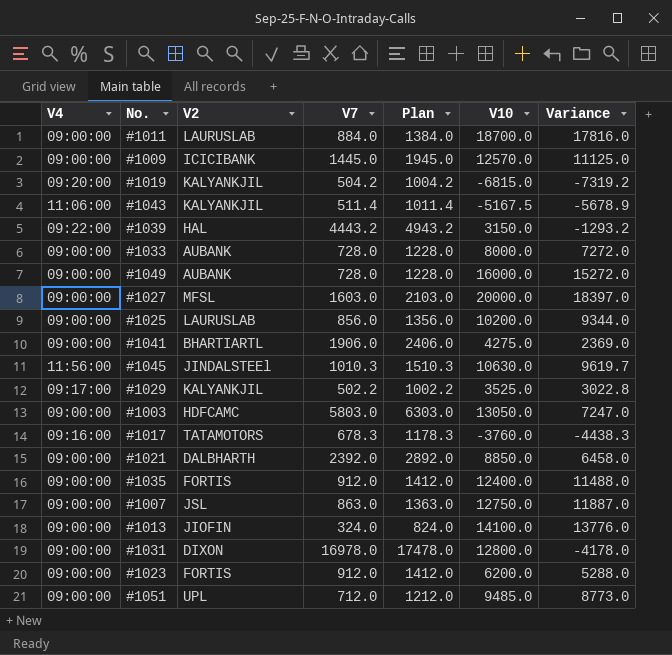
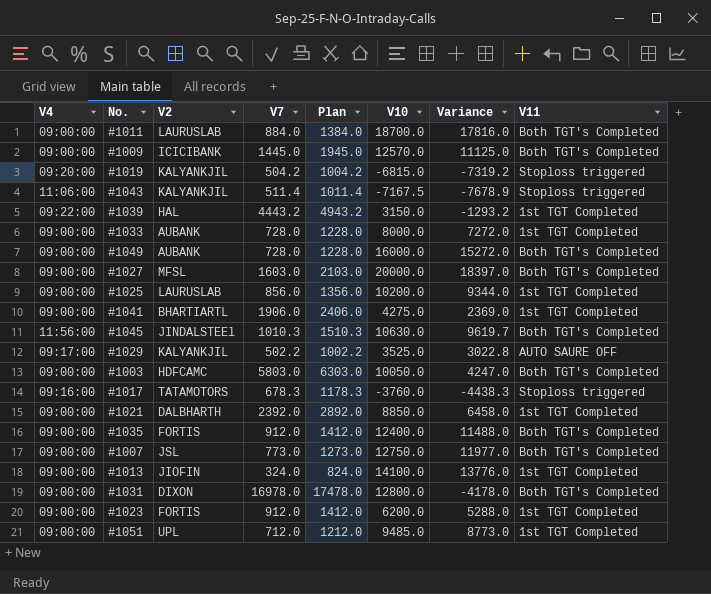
column V11 | position: none -> 8
#1043 | V10: -5167.5 -> -7167.5
#1043 | Variance: -5678.9 -> -7678.9
#1003 | V10: 13050.0 -> 10050.0
#1003 | Variance: 7247.0 -> 4247.0
#1007 | V7: 863.0 -> 773.0
#1007 | Plan: 1363.0 -> 1273.0
#1007 | Variance: 11887.0 -> 11977.0

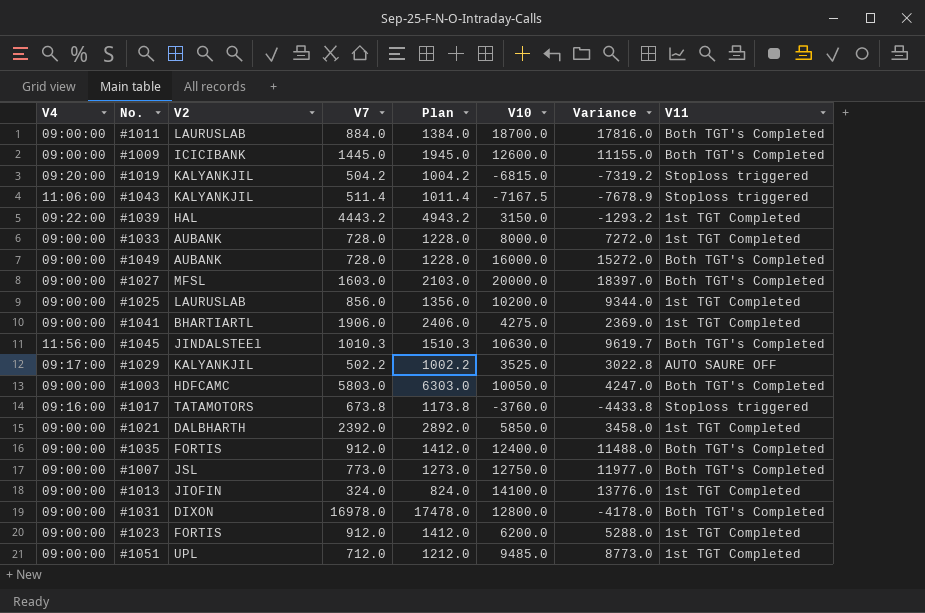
#1009 | V10: 12570.0 -> 12600.0
#1009 | Variance: 11125.0 -> 11155.0
#1017 | V7: 678.3 -> 673.8
#1017 | Plan: 1178.3 -> 1173.8
#1017 | Variance: -4438.3 -> -4433.8
#1021 | V10: 8850.0 -> 5850.0
#1021 | Variance: 6458.0 -> 3458.0

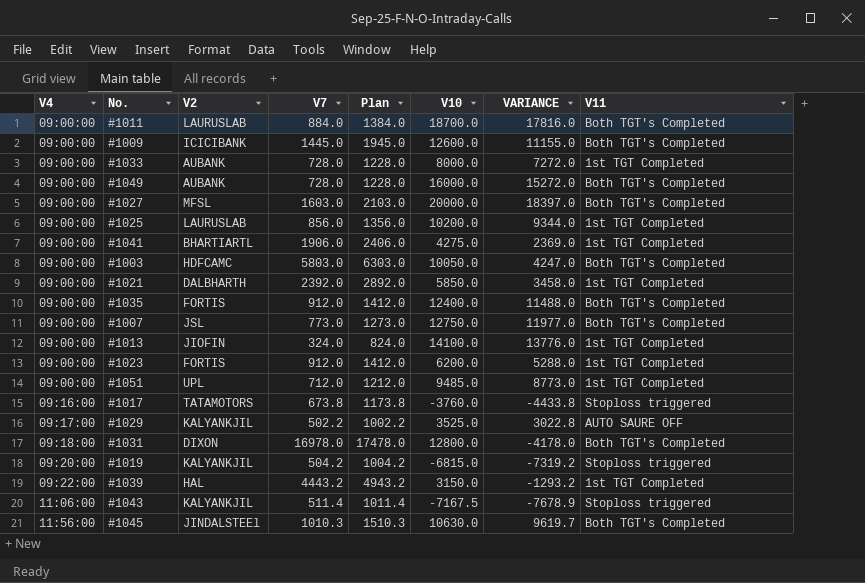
row order: none -> V4 ascending
column name: Variance -> VARIANCE
#1031 | V4: 09:00:00 -> 09:18:00

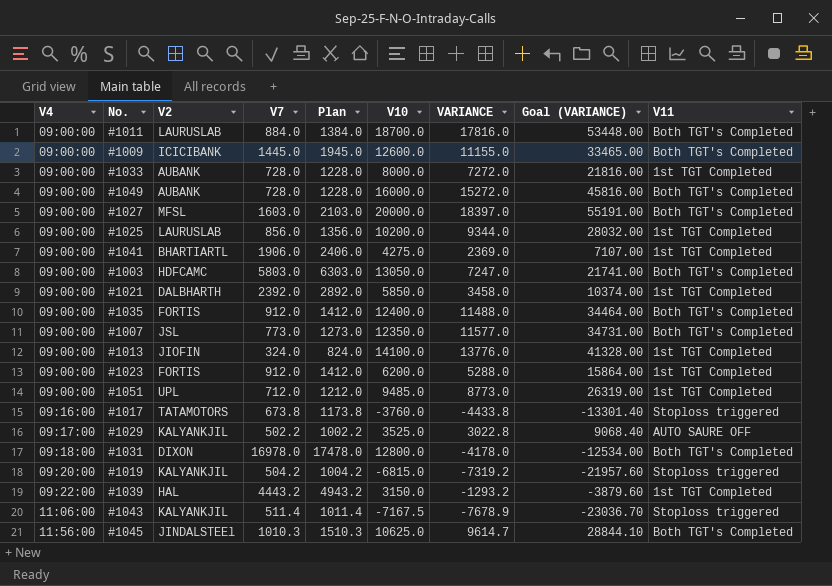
column Goal (VARIANCE) | formula: none -> [VARIANCE] * 3
#1003 | V10: 10050.0 -> 13050.0
#1003 | VARIANCE: 4247.0 -> 7247.0
#1007 | V10: 12750.0 -> 12350.0
#1007 | VARIANCE: 11977.0 -> 11577.0
#1045 | V10: 10630.0 -> 10625.0
#1045 | VARIANCE: 9619.7 -> 9614.7

